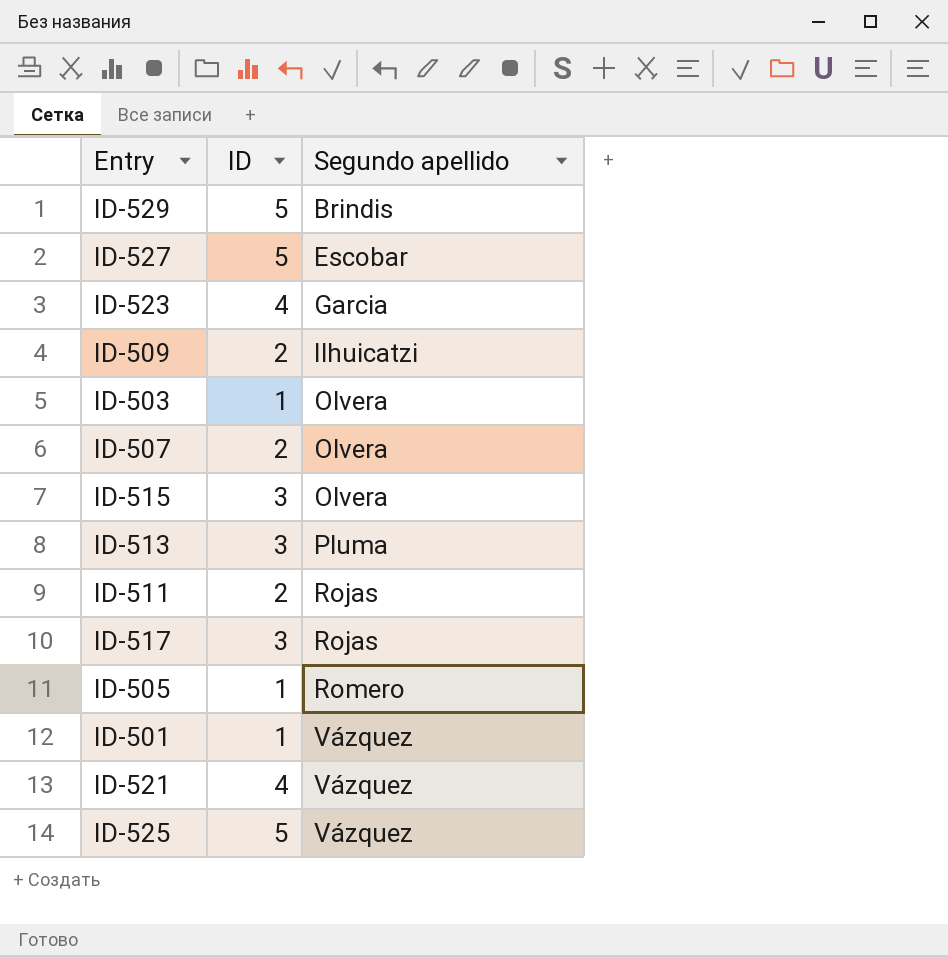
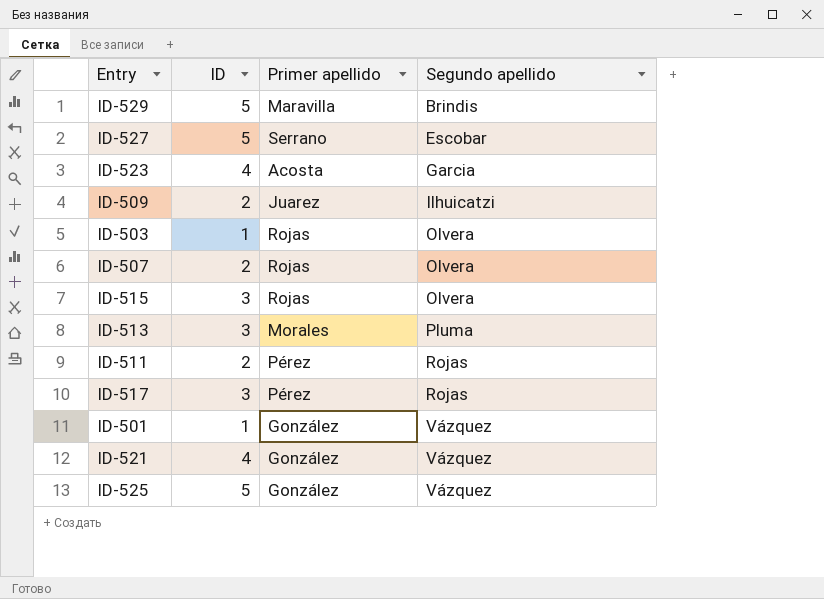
column Primer apellido | position: none -> 3
row ID-505: 1 | Romero -> none

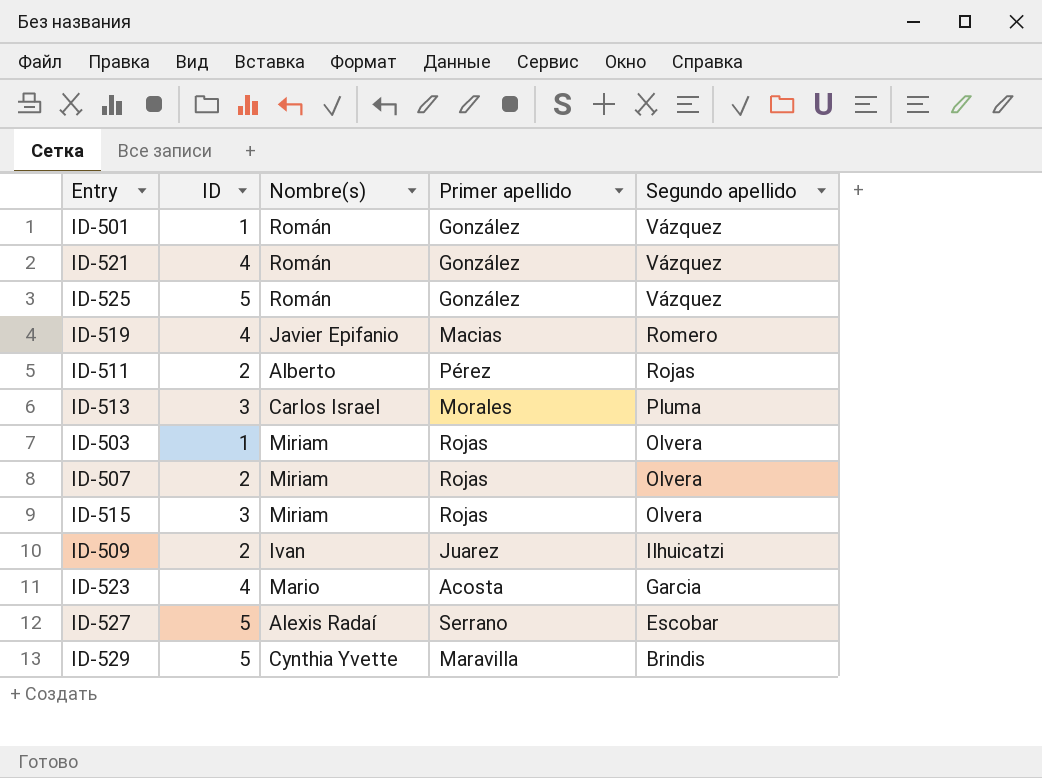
row order: Segundo apellido ascending -> Segundo apellido descending
column Nombre(s) | position: none -> 3
row ID-517: 3 | Pérez | Rojas -> none
row ID-519: none -> 4 | Javier Epifanio | Macias | Romero

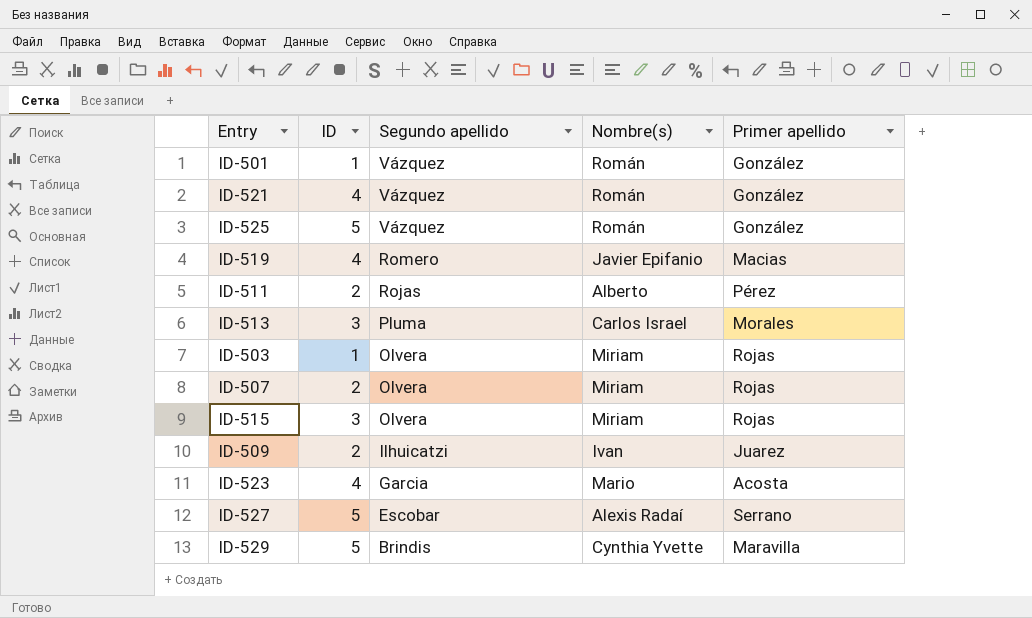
column Segundo apellido | position: 5 -> 3

